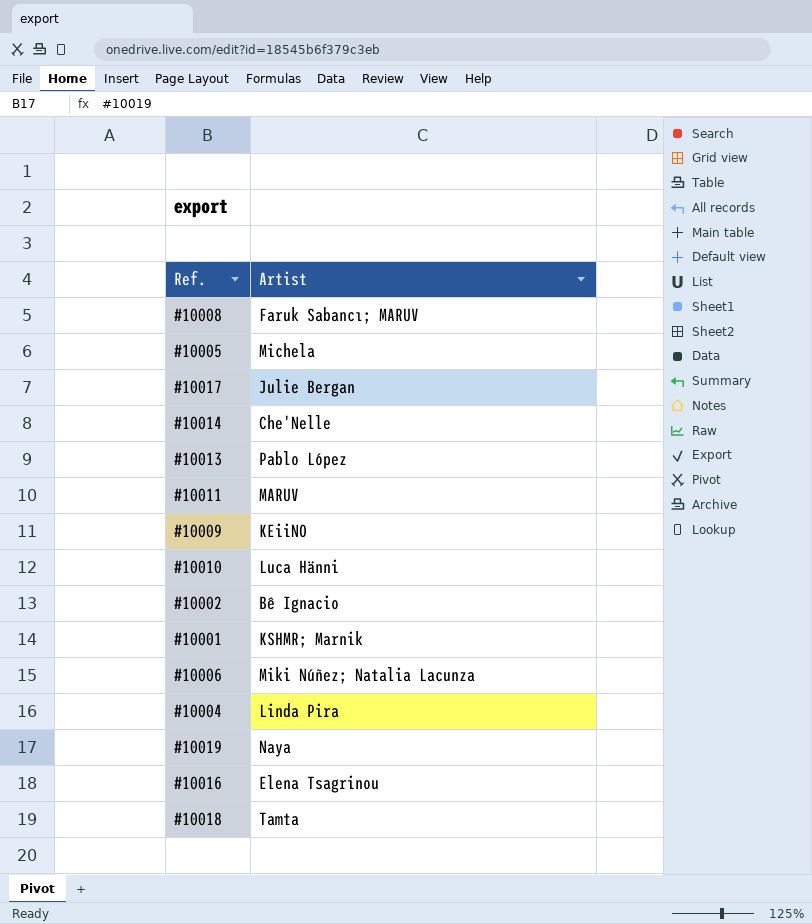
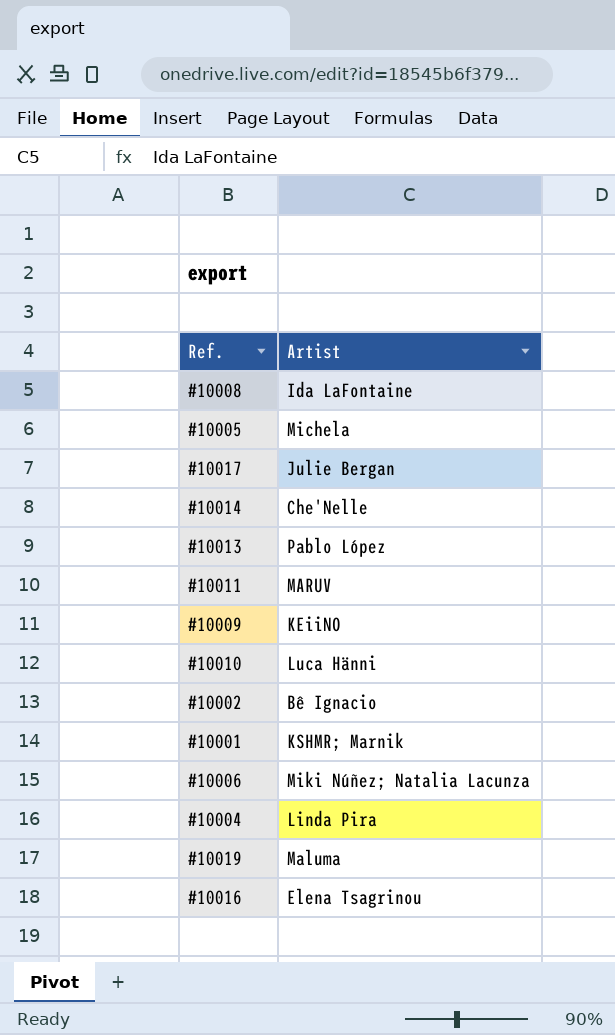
row #10018: Tamta -> none
#10008 | Artist: Faruk Sabancı; MARUV -> Ida LaFontaine
#10019 | Artist: Naya -> Maluma

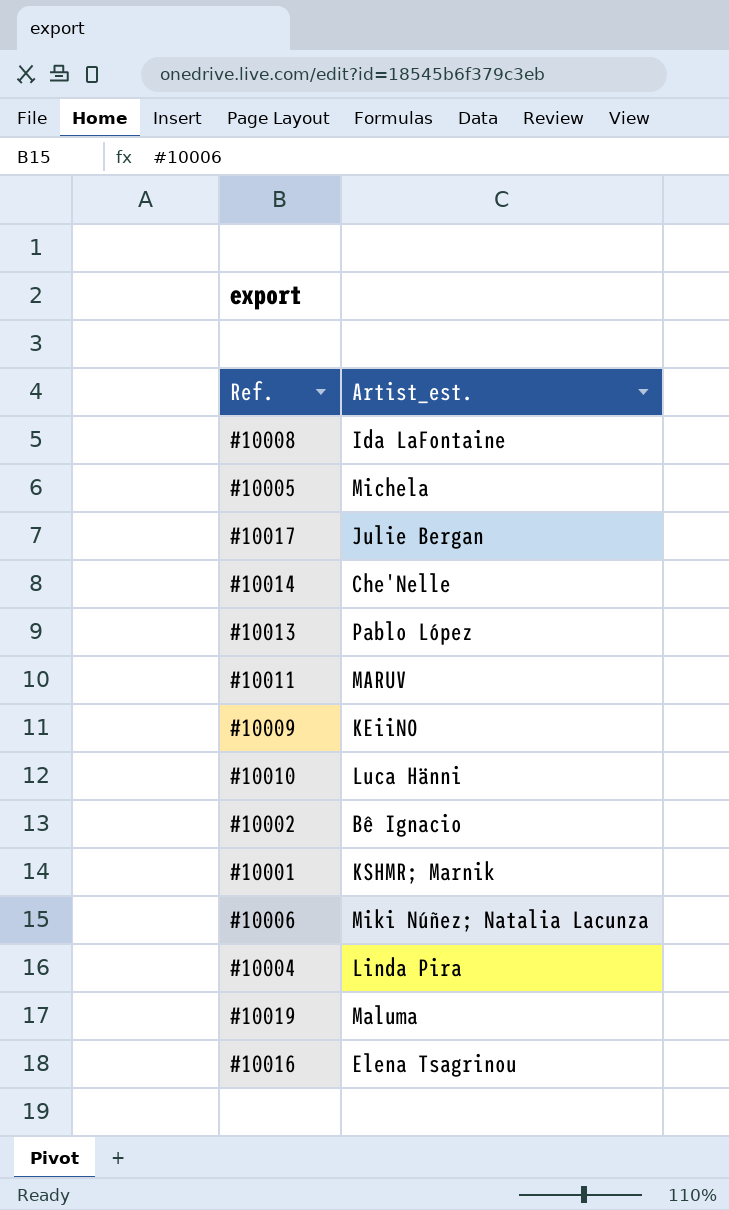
column name: Artist -> Artist_est.

